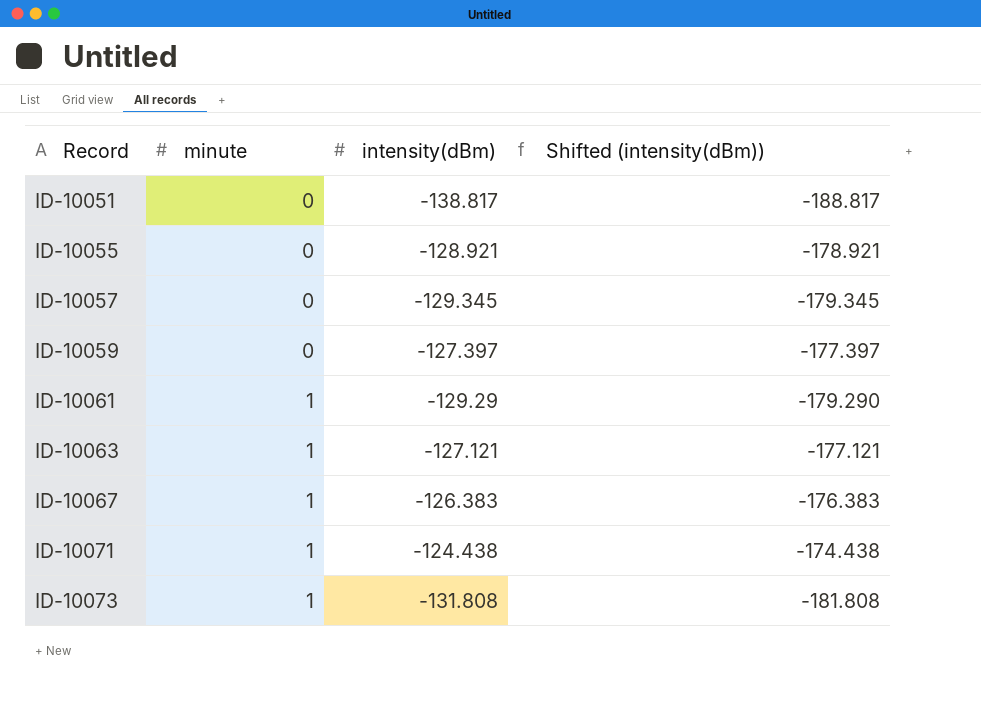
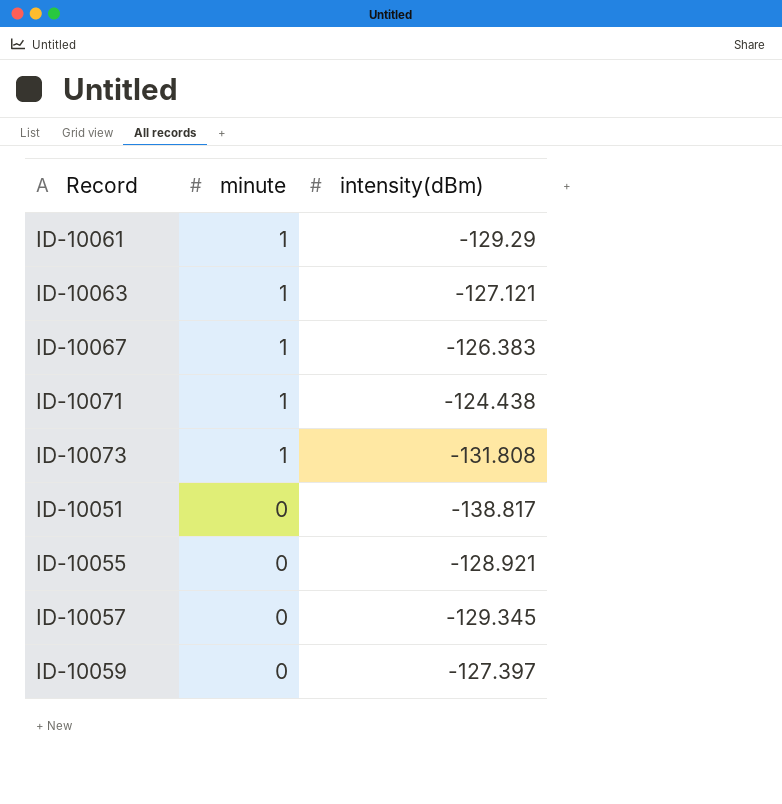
row order: Record ascending -> minute descending
column Shifted (intensity(dBm)) | formula: [intensity(dBm)] - 50 -> none

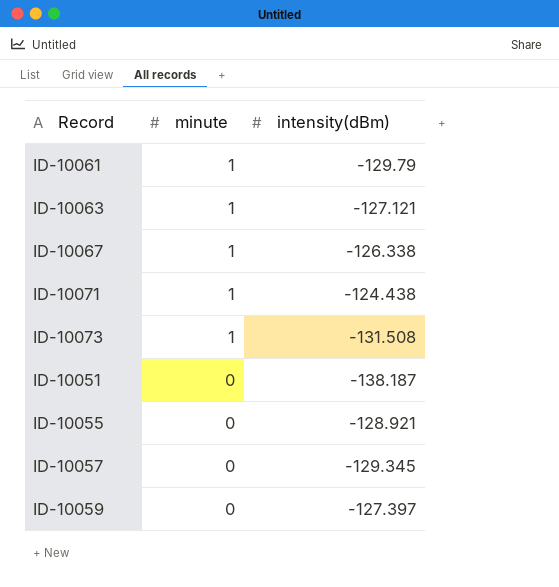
ID-10061 | intensity(dBm): -129.29 -> -129.79
ID-10067 | intensity(dBm): -126.383 -> -126.338
ID-10073 | intensity(dBm): -131.808 -> -131.508
ID-10051 | intensity(dBm): -138.817 -> -138.187

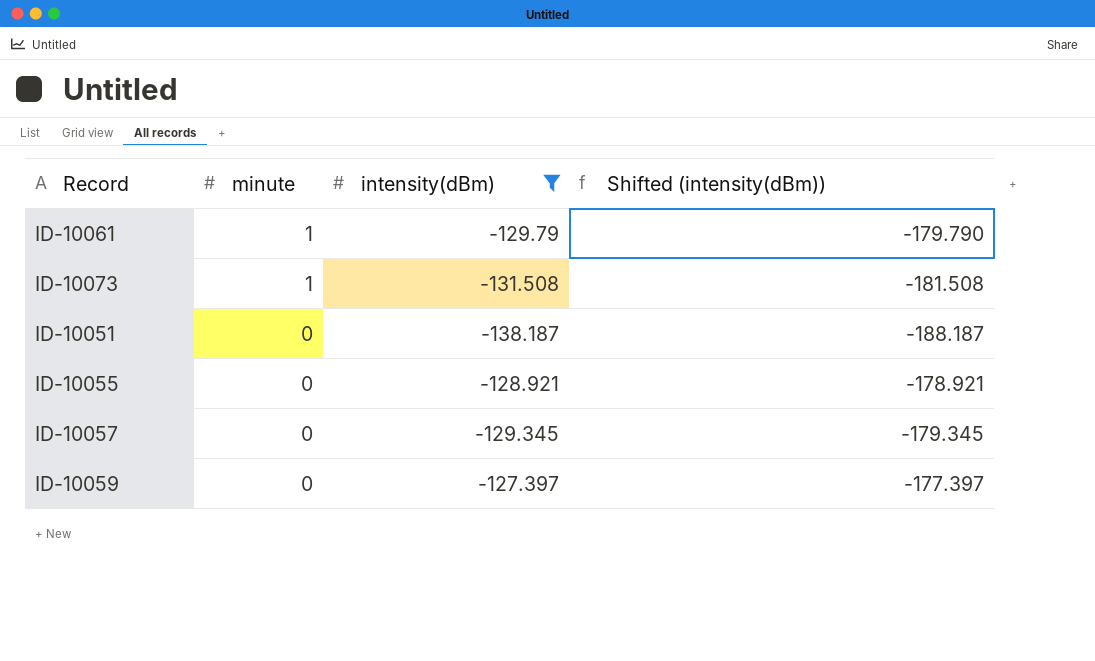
filter: none -> intensity(dBm) <= -127.397
column Shifted (intensity(dBm)) | formula: none -> [intensity(dBm)] - 50

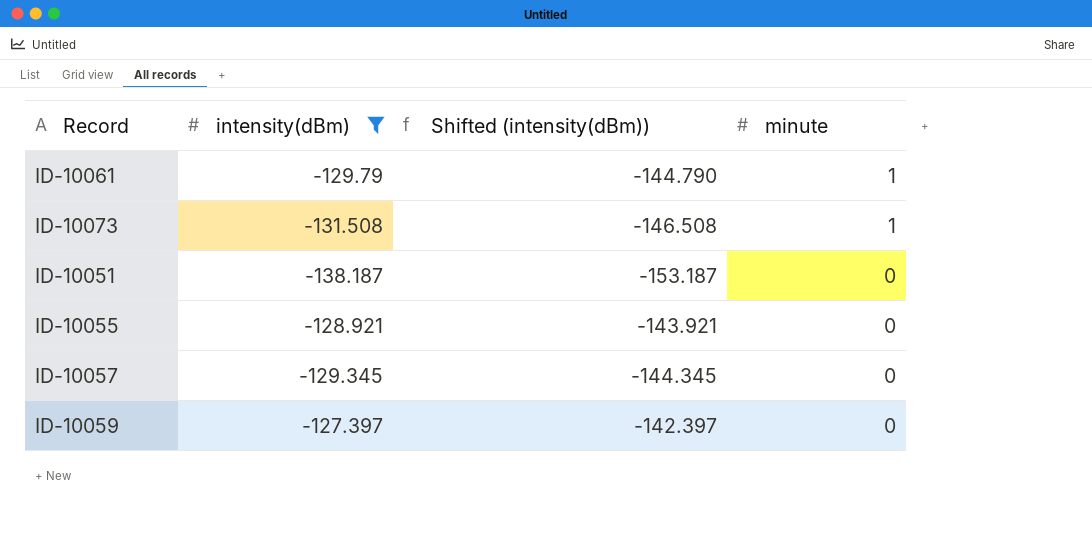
column Shifted (intensity(dBm)) | formula: [intensity(dBm)] - 50 -> [intensity(dBm)] - 15
column minute | position: 2 -> 4

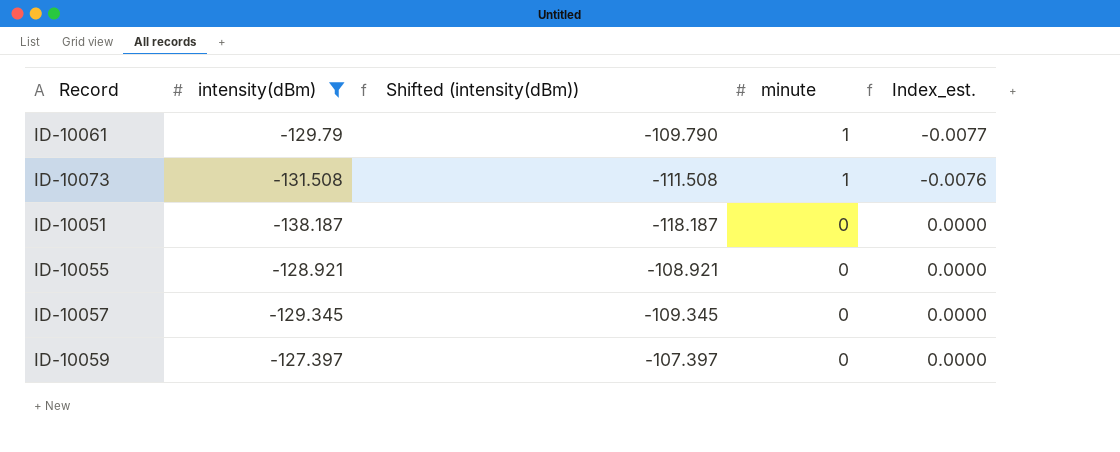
column Shifted (intensity(dBm)) | formula: [intensity(dBm)] - 15 -> [intensity(dBm)] + 20
column Index_est. | formula: none -> [minute] / [intensity(dBm)]

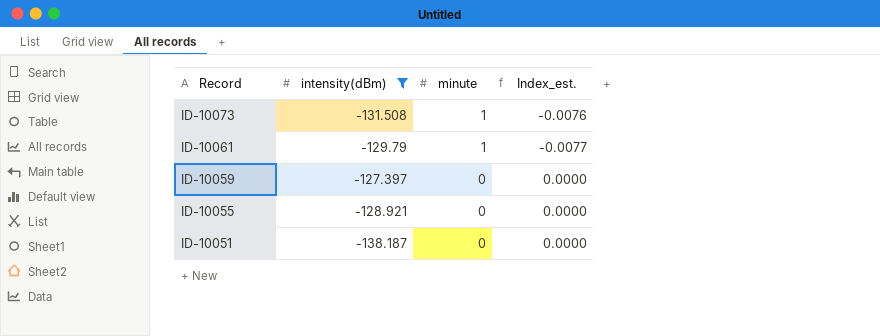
row order: minute descending -> Record descending
column Shifted (intensity(dBm)) | formula: [intensity(dBm)] + 20 -> none
row ID-10057: -129.345 | -109.345 | 0 | 0.0000 -> none

